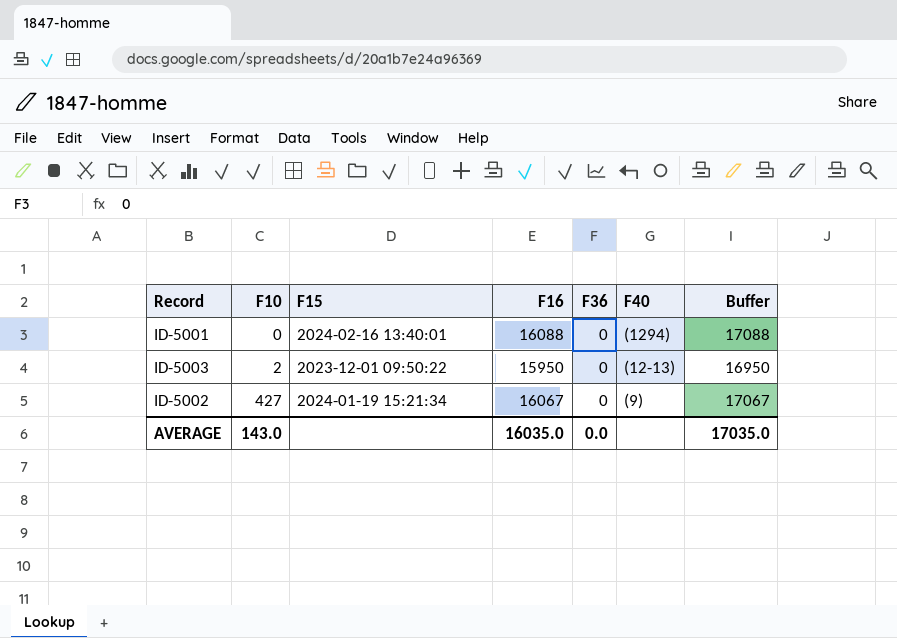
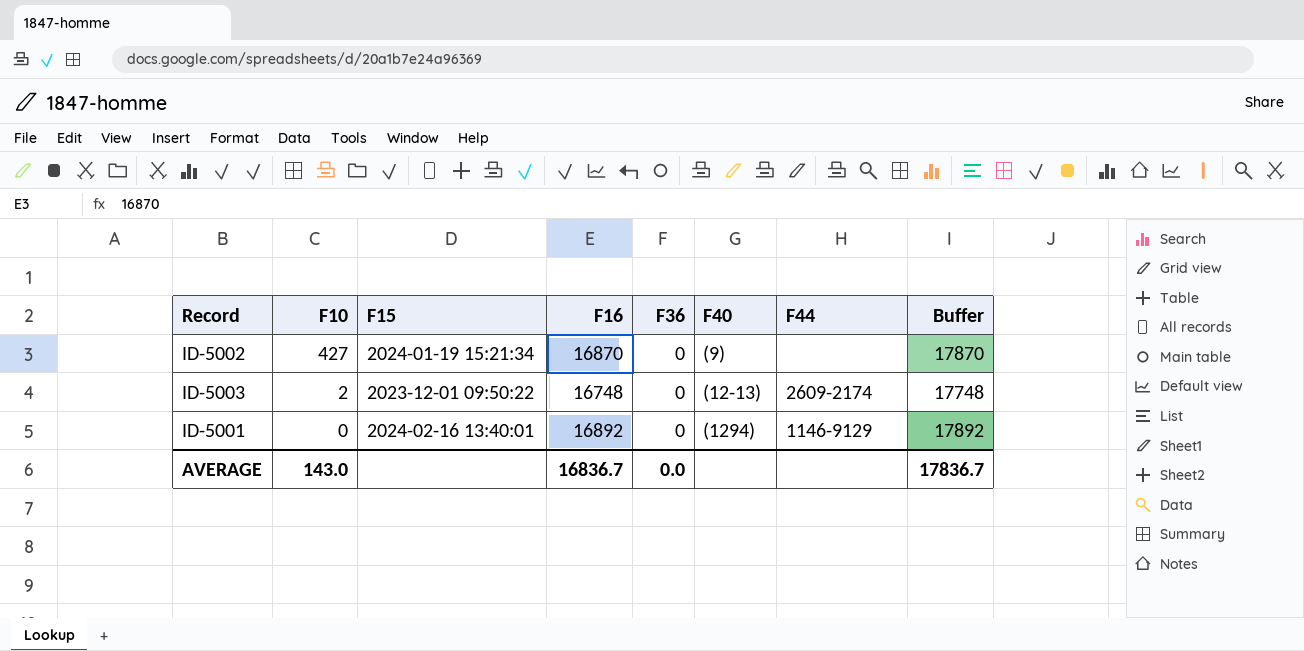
row order: F10 ascending -> F10 descending
column F44 | position: none -> 7
ID-5002 | F16: 16067 -> 16870
ID-5002 | Buffer: 17067 -> 17870
ID-5003 | F16: 15950 -> 16748
ID-5003 | Buffer: 16950 -> 17748
ID-5001 | F16: 16088 -> 16892
ID-5001 | Buffer: 17088 -> 17892
AVERAGE | F16: 16035.0 -> 16836.7
AVERAGE | Buffer: 17035.0 -> 17836.7

